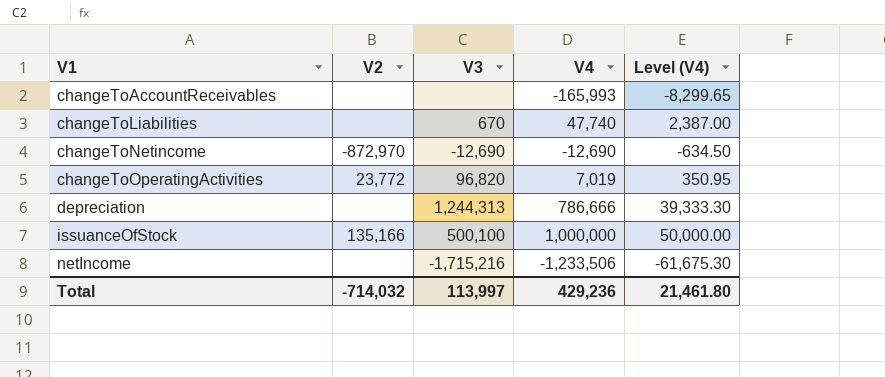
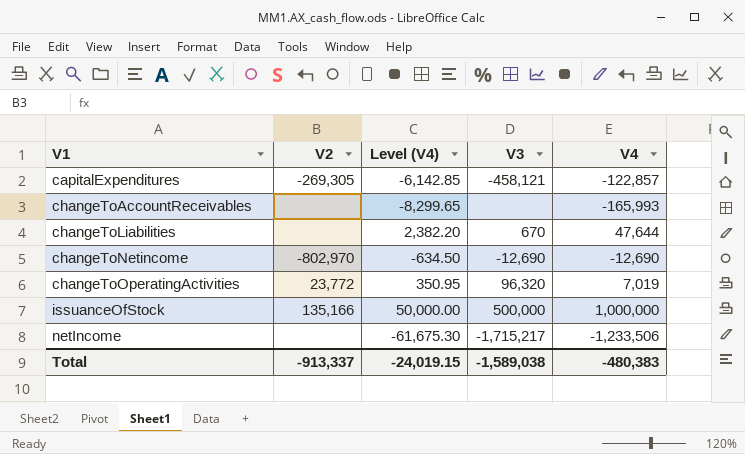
column Level (V4) | position: 5 -> 3
row depreciation: none | 1,244,313 | 786,666 | 39,333.30 -> none
row capitalExpenditures: none -> -269,305 | -6,142.85 | -458,121 | -122,857
changeToLiabilities | Level (V4): 2,387.00 -> 2,382.20
changeToLiabilities | V4: 47,740 -> 47,644
changeToNetincome | V2: -872,970 -> -802,970
changeToOperatingActivities | V3: 96,820 -> 96,320
issuanceOfStock | V3: 500,100 -> 500,000
netIncome | V3: -1,715,216 -> -1,715,217
Total | V2: -714,032 -> -913,337
Total | Level (V4): 21,461.80 -> -24,019.15
Total | V3: 113,997 -> -1,589,038
Total | V4: 429,236 -> -480,383

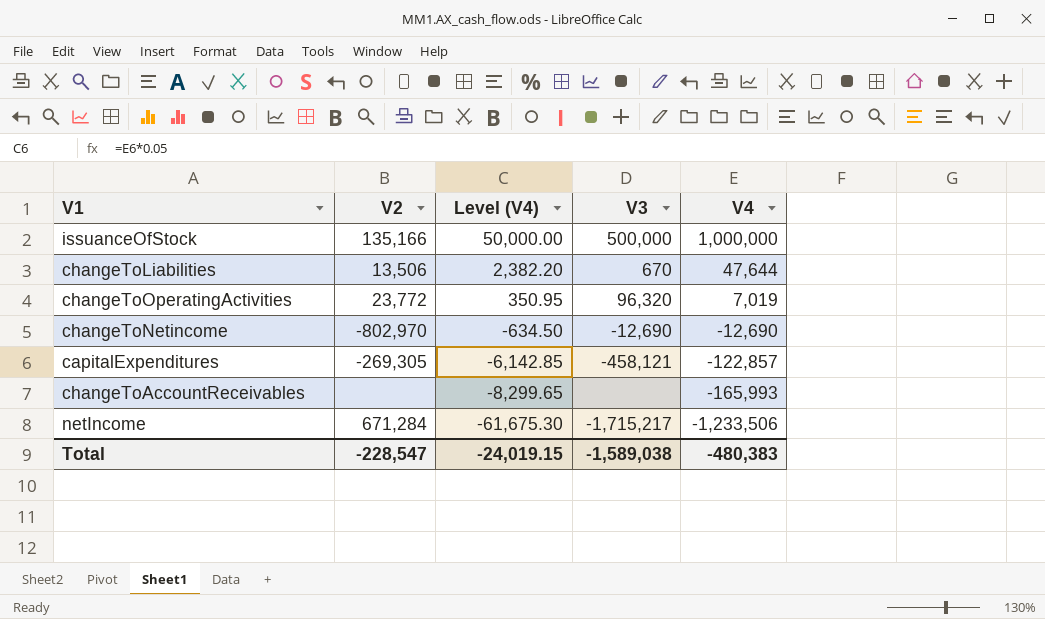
row order: V1 ascending -> Level (V4) descending
changeToLiabilities | V2: none -> 13,506
netIncome | V2: none -> 671,284
Total | V2: -913,337 -> -228,547

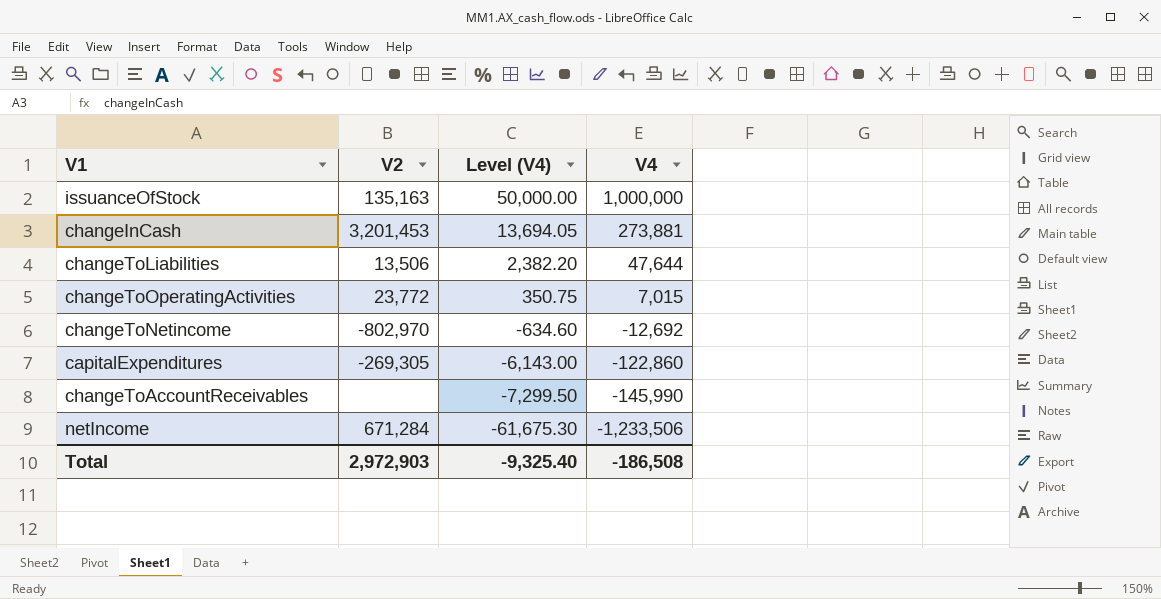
column V3 | position: 4 -> none
issuanceOfStock | V2: 135,166 -> 135,163
row changeInCash: none -> 3,201,453 | 13,694.05 | 273,881
changeToOperatingActivities | Level (V4): 350.95 -> 350.75
changeToOperatingActivities | V4: 7,019 -> 7,015
changeToNetincome | Level (V4): -634.50 -> -634.60
changeToNetincome | V4: -12,690 -> -12,692
capitalExpenditures | Level (V4): -6,142.85 -> -6,143.00
capitalExpenditures | V4: -122,857 -> -122,860
changeToAccountReceivables | Level (V4): -8,299.65 -> -7,299.50
changeToAccountReceivables | V4: -165,993 -> -145,990
Total | V2: -228,547 -> 2,972,903
Total | Level (V4): -24,019.15 -> -9,325.40
Total | V4: -480,383 -> -186,508

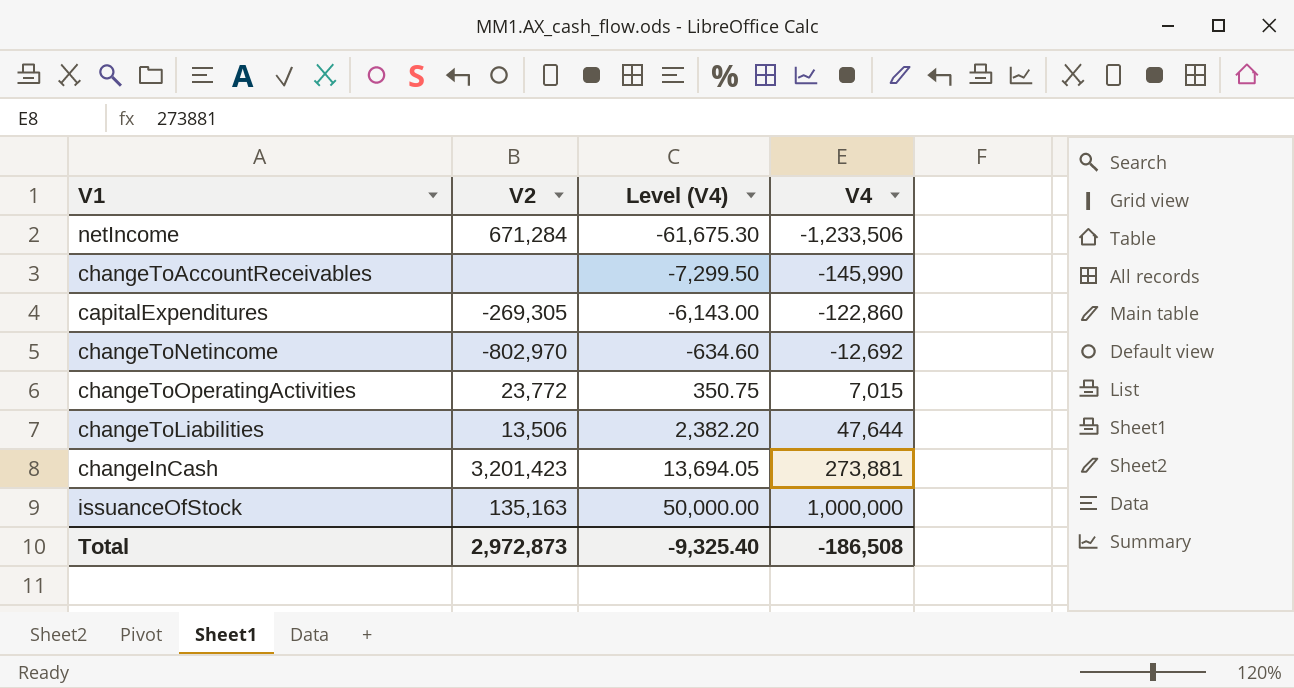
row order: Level (V4) descending -> Level (V4) ascending
changeInCash | V2: 3,201,453 -> 3,201,423
Total | V2: 2,972,903 -> 2,972,873

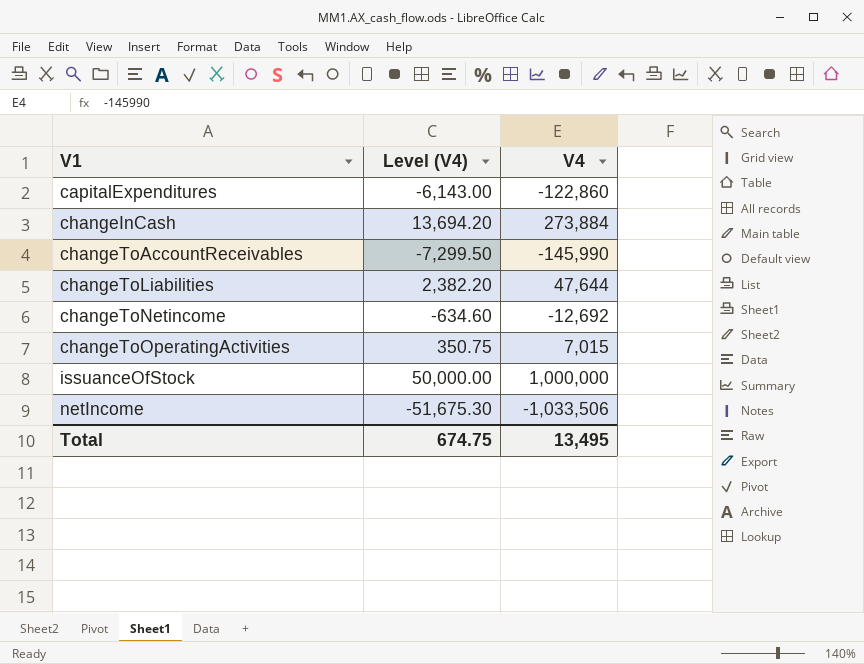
row order: Level (V4) ascending -> V1 ascending
column V2 | position: 2 -> none
changeInCash | Level (V4): 13,694.05 -> 13,694.20
changeInCash | V4: 273,881 -> 273,884
netIncome | Level (V4): -61,675.30 -> -51,675.30
netIncome | V4: -1,233,506 -> -1,033,506
Total | Level (V4): -9,325.40 -> 674.75
Total | V4: -186,508 -> 13,495

